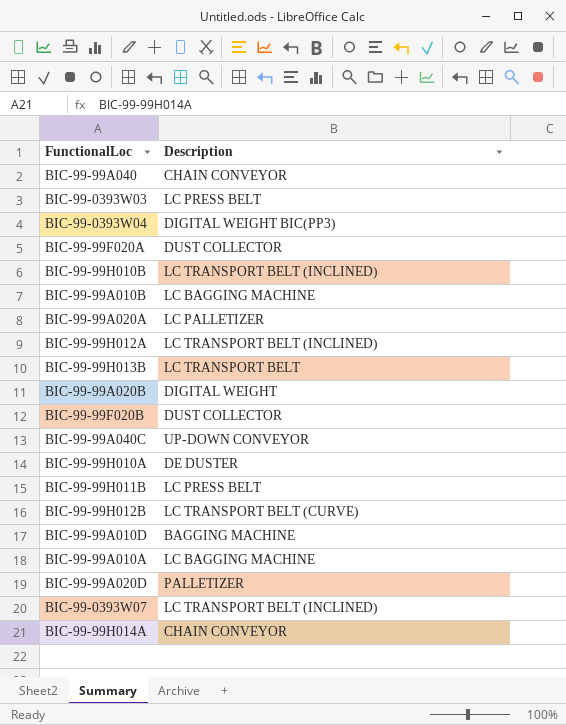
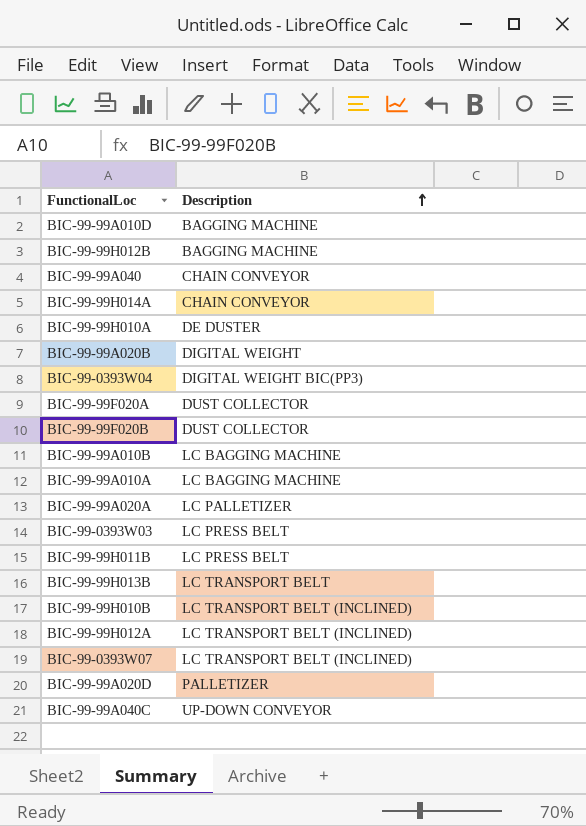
row order: none -> Description ascending
BIC-99-99H012B | Description: LC TRANSPORT BELT (CURVE) -> BAGGING MACHINE

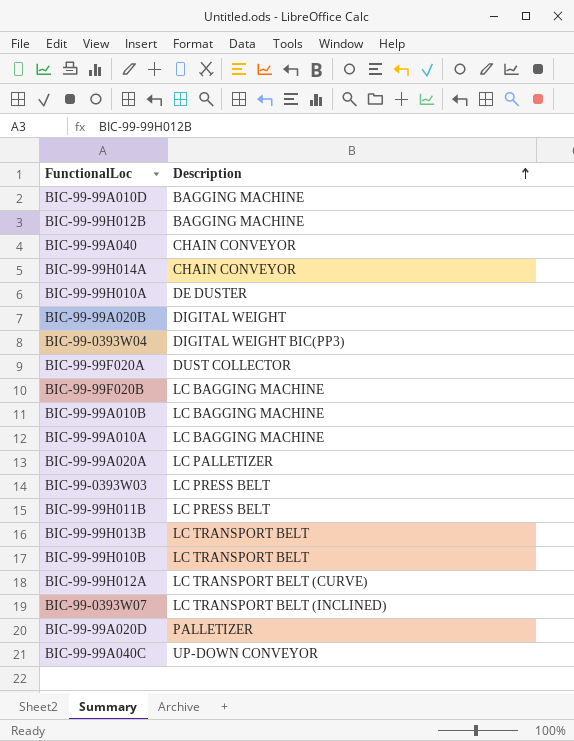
BIC-99-99F020B | Description: DUST COLLECTOR -> LC BAGGING MACHINE
BIC-99-99H010B | Description: LC TRANSPORT BELT (INCLINED) -> LC TRANSPORT BELT
BIC-99-99H012A | Description: LC TRANSPORT BELT (INCLINED) -> LC TRANSPORT BELT (CURVE)

